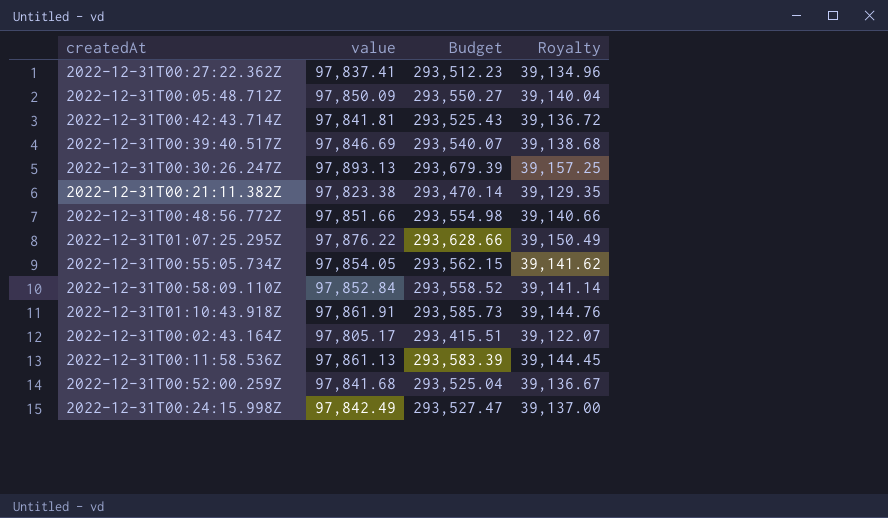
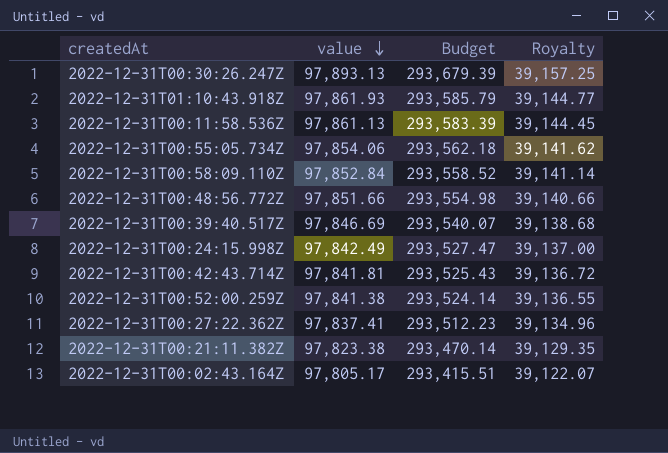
row order: none -> value descending
row 2022-12-31T00:05:48.712Z: 97,850.09 | 293,550.27 | 39,140.04 -> none
row 2022-12-31T01:07:25.295Z: 97,876.22 | 293,628.66 | 39,150.49 -> none
2022-12-31T01:10:43.918Z | value: 97,861.91 -> 97,861.93
2022-12-31T01:10:43.918Z | Budget: 293,585.73 -> 293,585.79
2022-12-31T01:10:43.918Z | Royalty: 39,144.76 -> 39,144.77
2022-12-31T00:55:05.734Z | value: 97,854.05 -> 97,854.06
2022-12-31T00:55:05.734Z | Budget: 293,562.15 -> 293,562.18
2022-12-31T00:52:00.259Z | value: 97,841.68 -> 97,841.38
2022-12-31T00:52:00.259Z | Budget: 293,525.04 -> 293,524.14
2022-12-31T00:52:00.259Z | Royalty: 39,136.67 -> 39,136.55

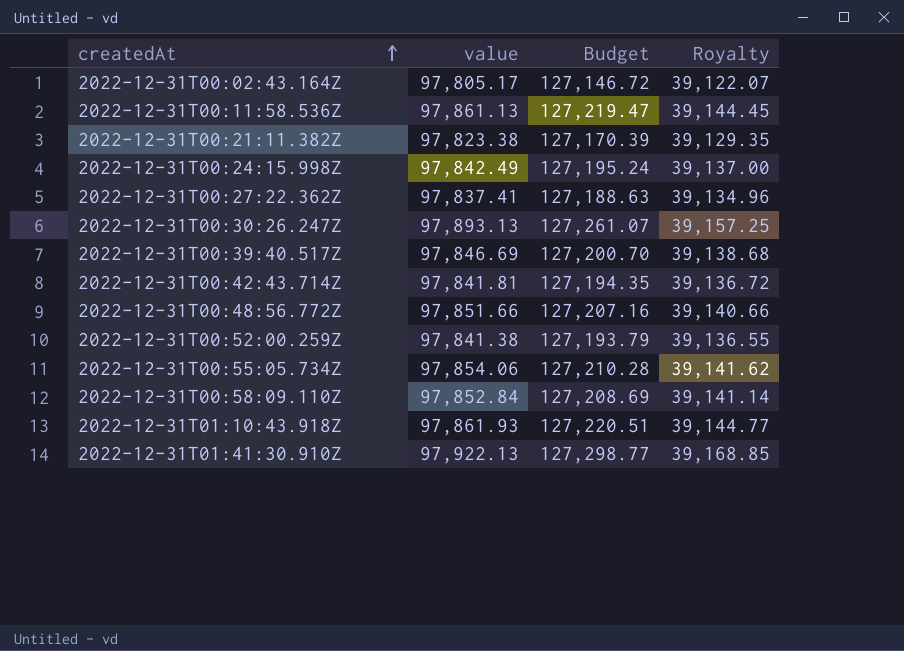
row order: value descending -> createdAt ascending
column Budget | formula: [value] * 3 -> [value] * 1.3
row 2022-12-31T01:41:30.910Z: none -> 97,922.13 | 127,298.77 | 39,168.85

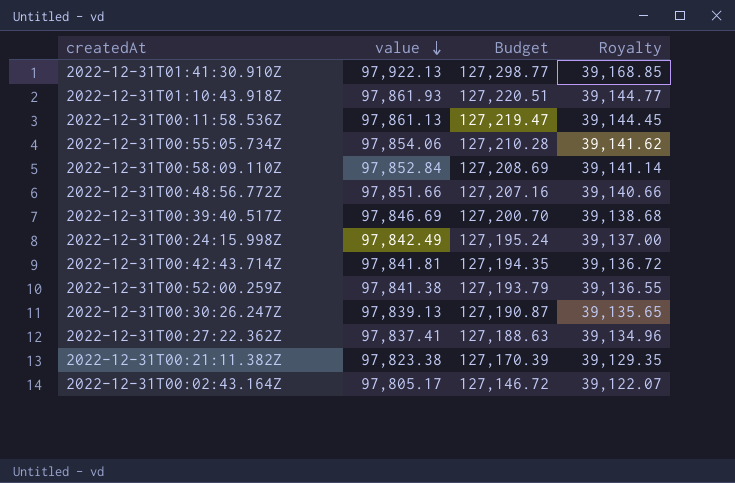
row order: createdAt ascending -> value descending
2022-12-31T00:30:26.247Z | value: 97,893.13 -> 97,839.13
2022-12-31T00:30:26.247Z | Budget: 127,261.07 -> 127,190.87
2022-12-31T00:30:26.247Z | Royalty: 39,157.25 -> 39,135.65

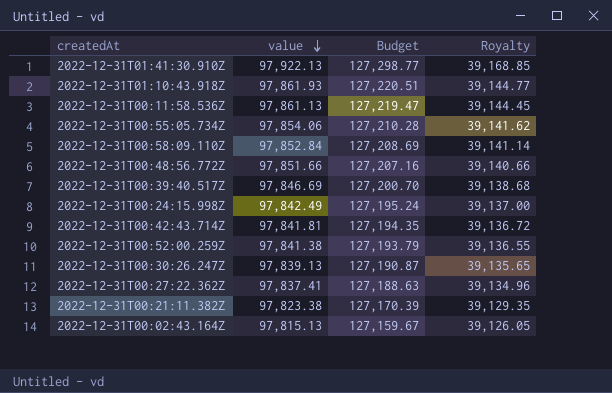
2022-12-31T00:02:43.164Z | value: 97,805.17 -> 97,815.13
2022-12-31T00:02:43.164Z | Budget: 127,146.72 -> 127,159.67
2022-12-31T00:02:43.164Z | Royalty: 39,122.07 -> 39,126.05

